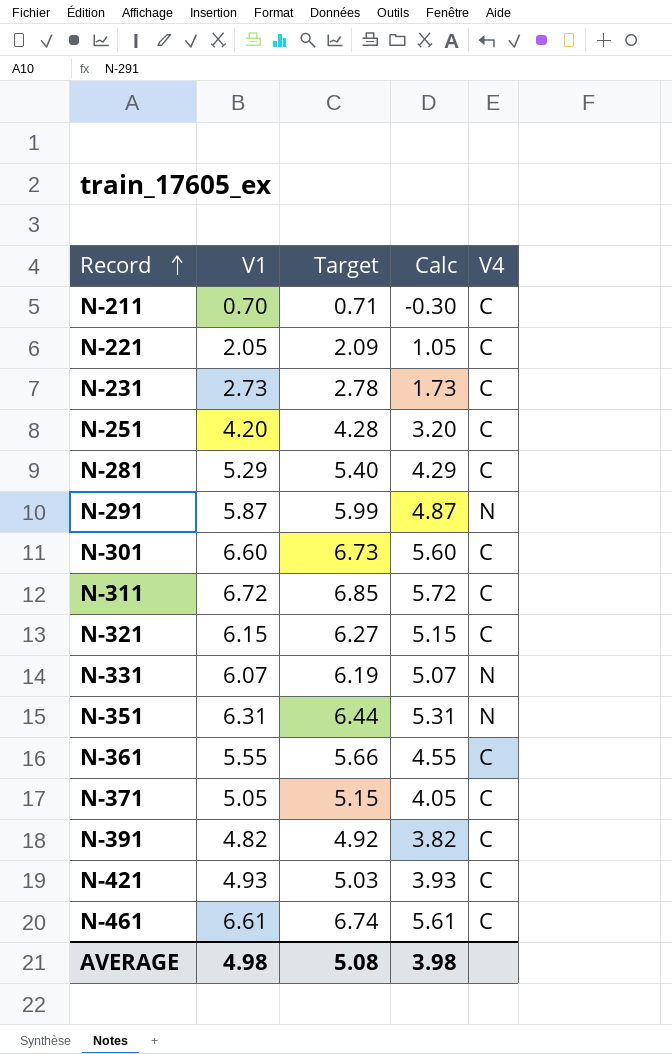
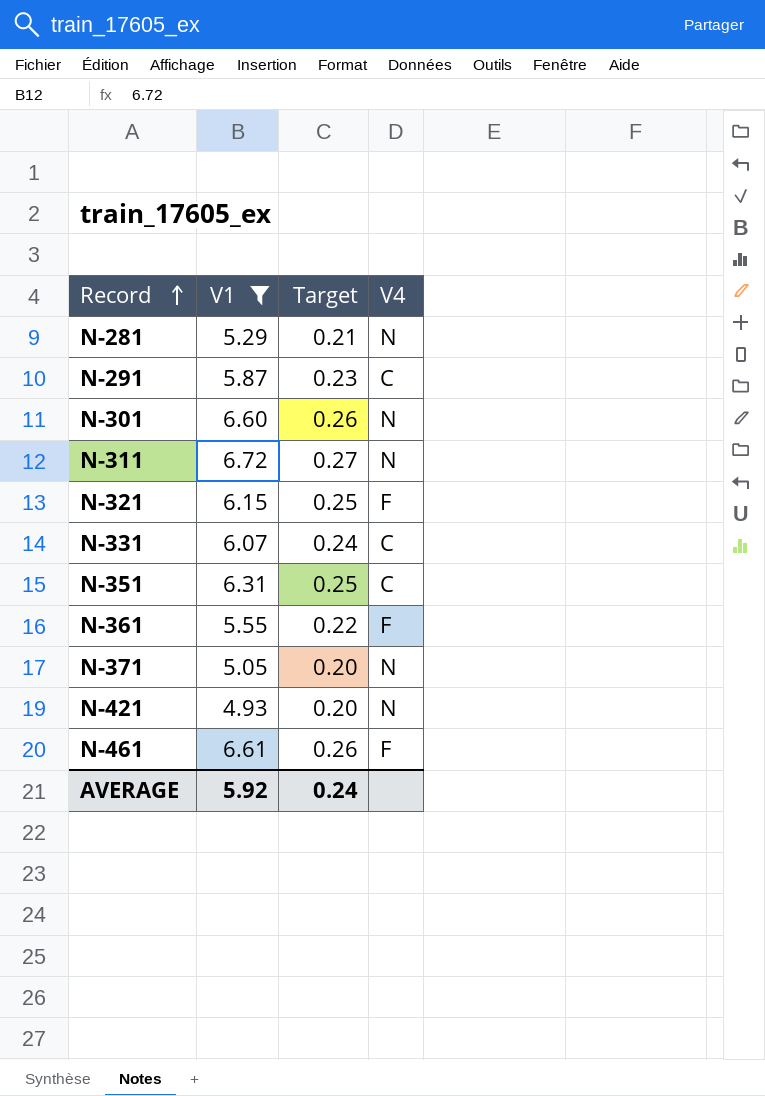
filter: none -> V1 >= 4.93
column Calc | formula: [V1] - 1 -> none
column Target | formula: [V1] * 1.02 -> [V1] * 0.04
N-281 | V4: C -> N
N-291 | V4: N -> C
N-301 | V4: C -> N
N-311 | V4: C -> N
N-321 | V4: C -> F
N-331 | V4: N -> C
N-351 | V4: N -> C
N-361 | V4: C -> F
N-371 | V4: C -> N
N-421 | V4: C -> N
N-461 | V4: C -> F
AVERAGE | V1: 4.98 -> 5.92
AVERAGE | Target: 5.08 -> 0.24

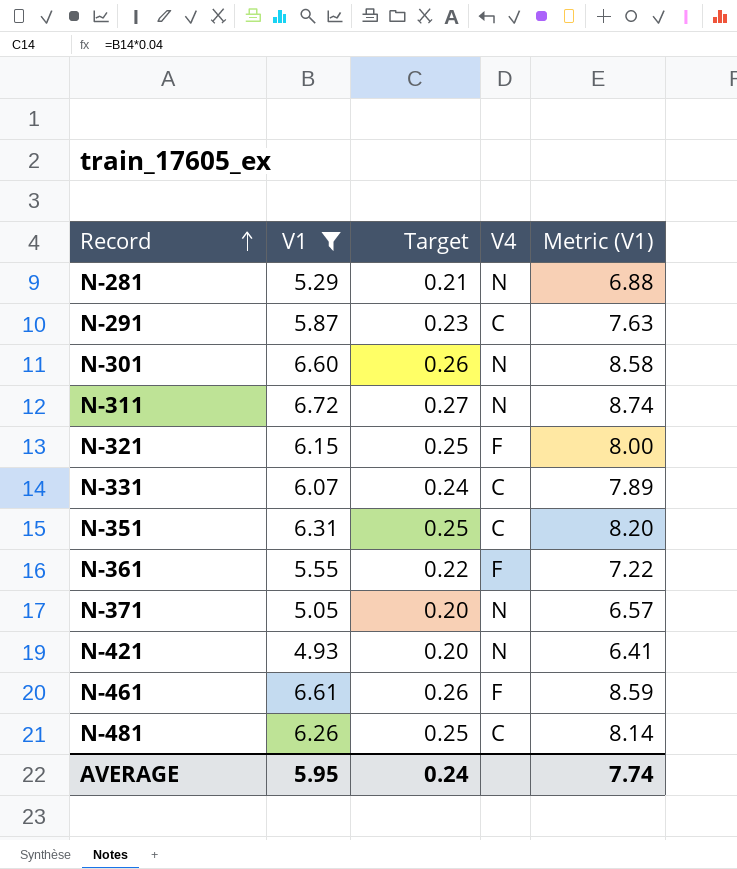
column Metric (V1) | formula: none -> [V1] * 1.3
row N-481: none -> 6.26 | 0.25 | C | 8.14
AVERAGE | V1: 5.92 -> 5.95

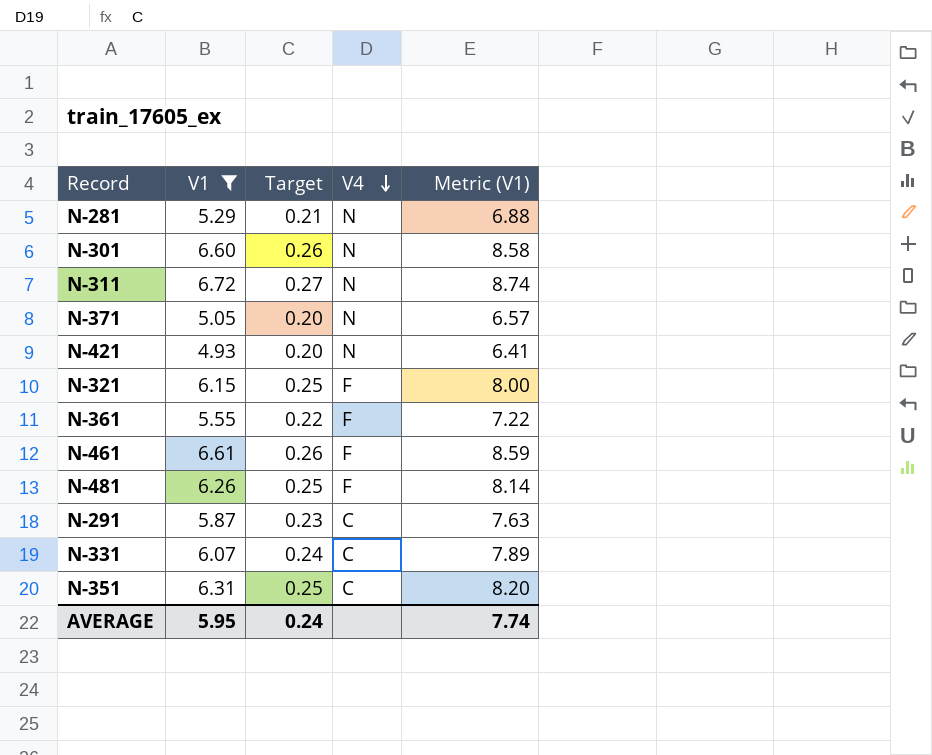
row order: Record ascending -> V4 descending
N-481 | V4: C -> F

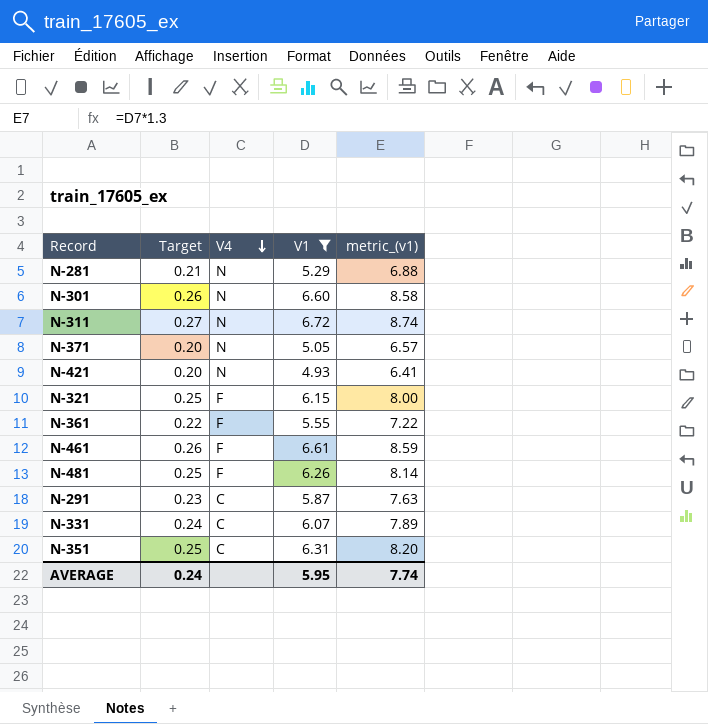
column V1 | position: 2 -> 4
column name: Metric (V1) -> metric_(v1)

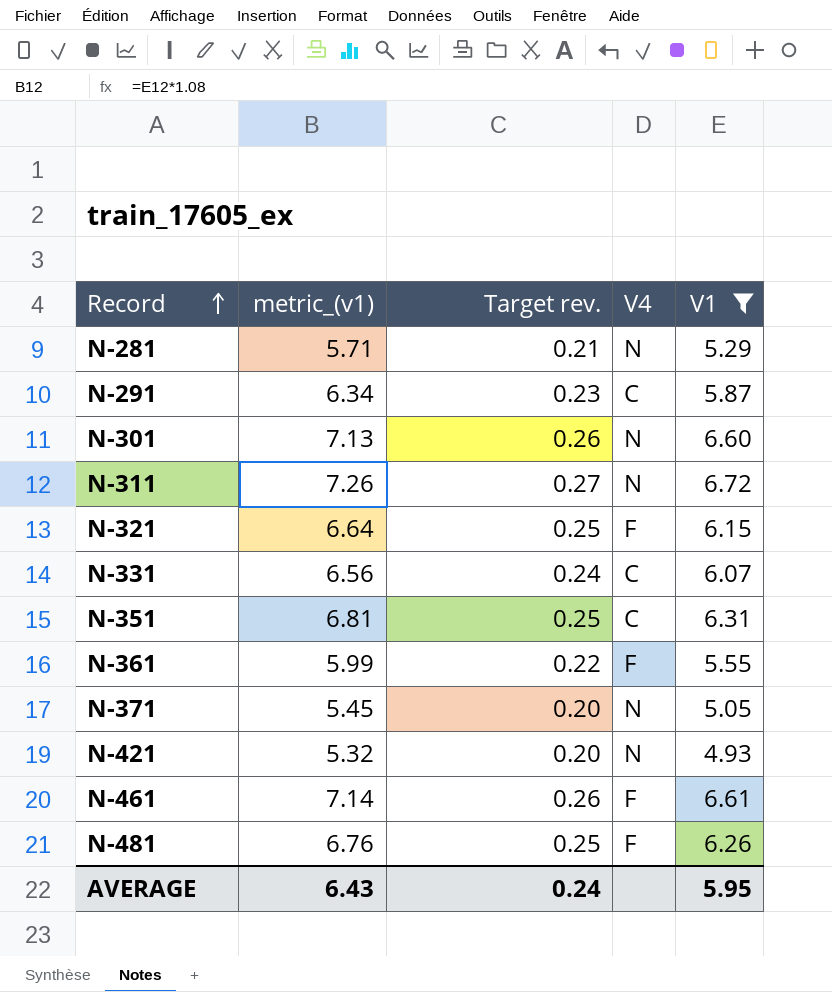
row order: V4 descending -> Record ascending
column metric_(v1) | formula: [V1] * 1.3 -> [V1] * 1.08
column metric_(v1) | position: 5 -> 2
column name: Target -> Target rev.
AVERAGE | metric_(v1): 7.74 -> 6.43

